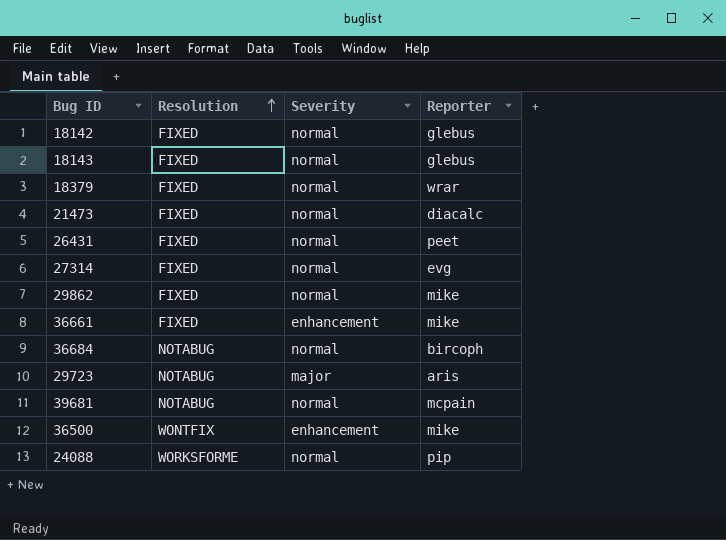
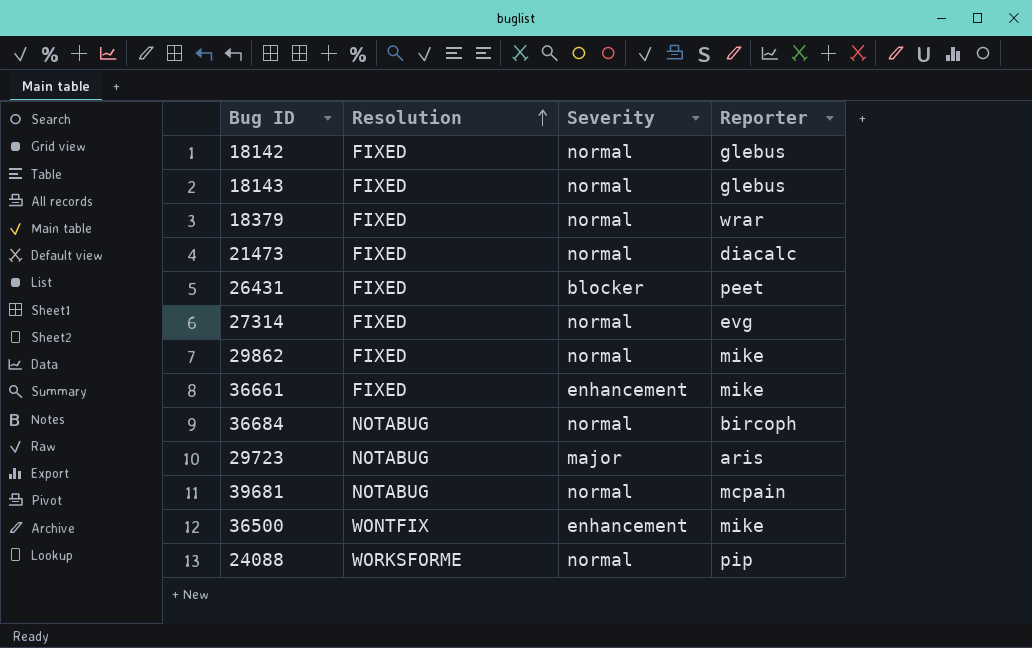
26431 | Severity: normal -> blocker

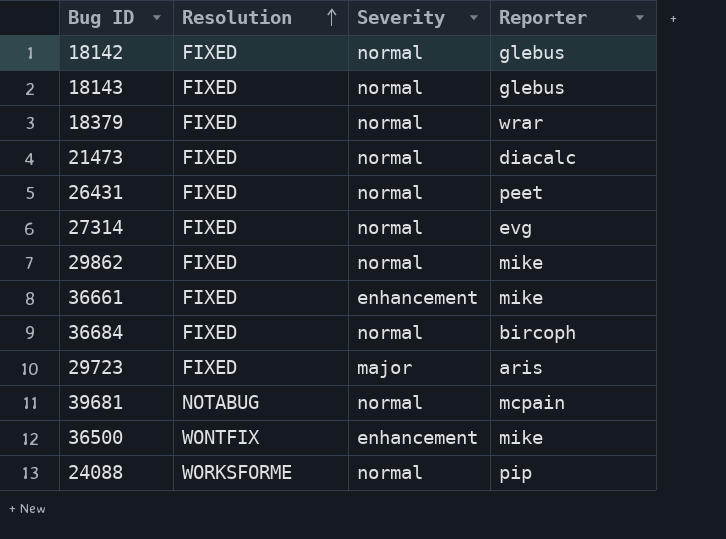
26431 | Severity: blocker -> normal
36684 | Resolution: NOTABUG -> FIXED
29723 | Resolution: NOTABUG -> FIXED

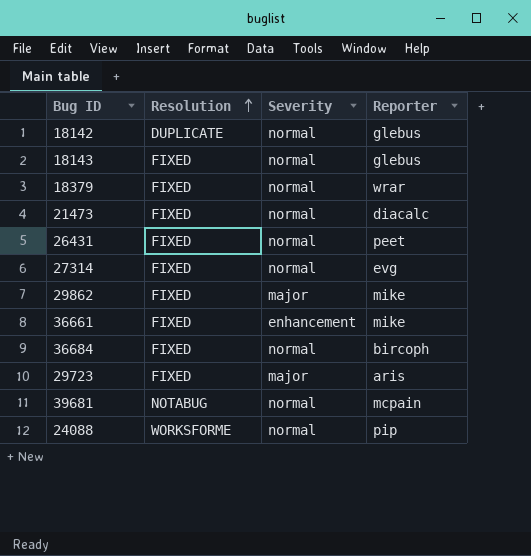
row 36500: WONTFIX | enhancement | mike -> none
18142 | Resolution: FIXED -> DUPLICATE
29862 | Severity: normal -> major

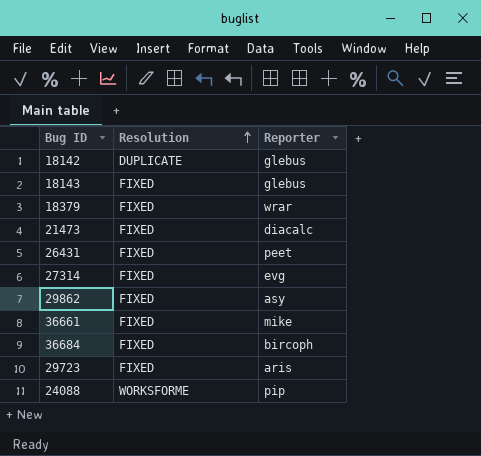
column Severity | position: 3 -> none
row 39681: NOTABUG | normal | mcpain -> none
29862 | Reporter: mike -> asy

